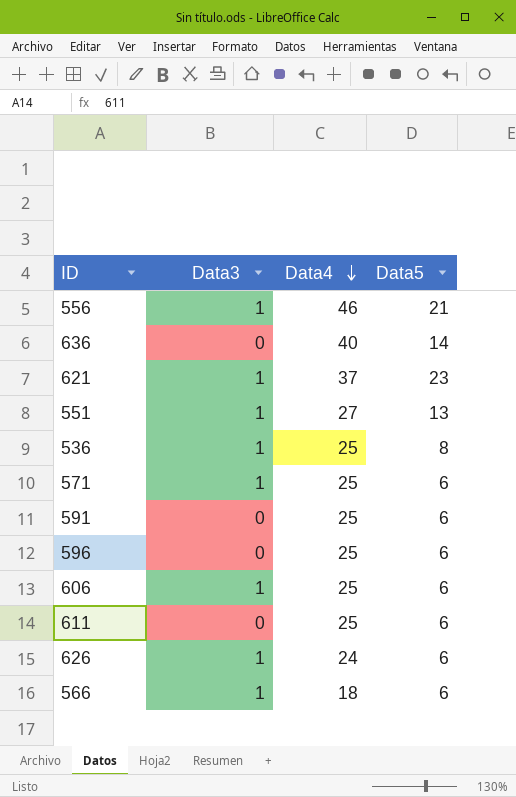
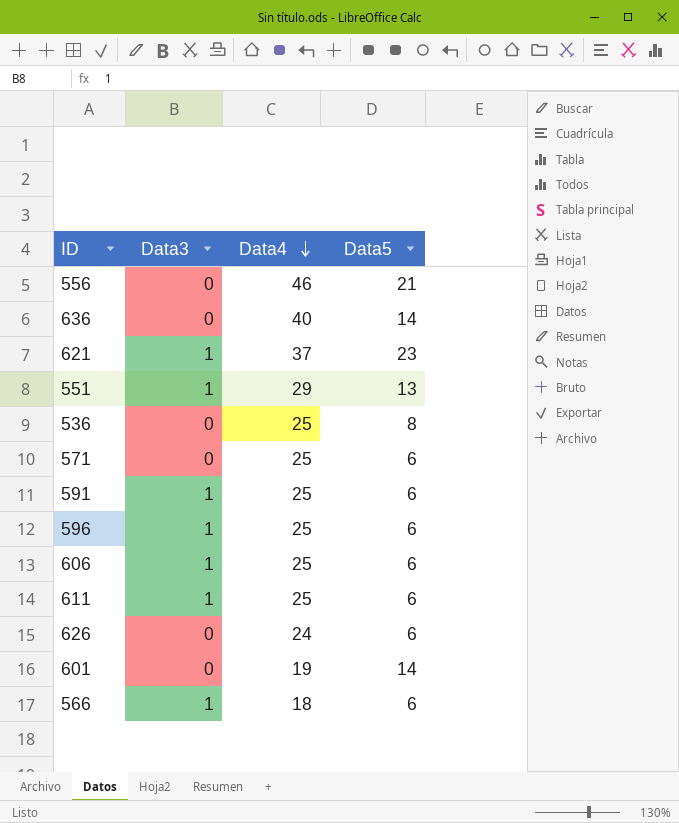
556 | Data3: 1 -> 0
551 | Data4: 27 -> 29
536 | Data3: 1 -> 0
571 | Data3: 1 -> 0
591 | Data3: 0 -> 1
596 | Data3: 0 -> 1
611 | Data3: 0 -> 1
626 | Data3: 1 -> 0
row 601: none -> 0 | 19 | 14

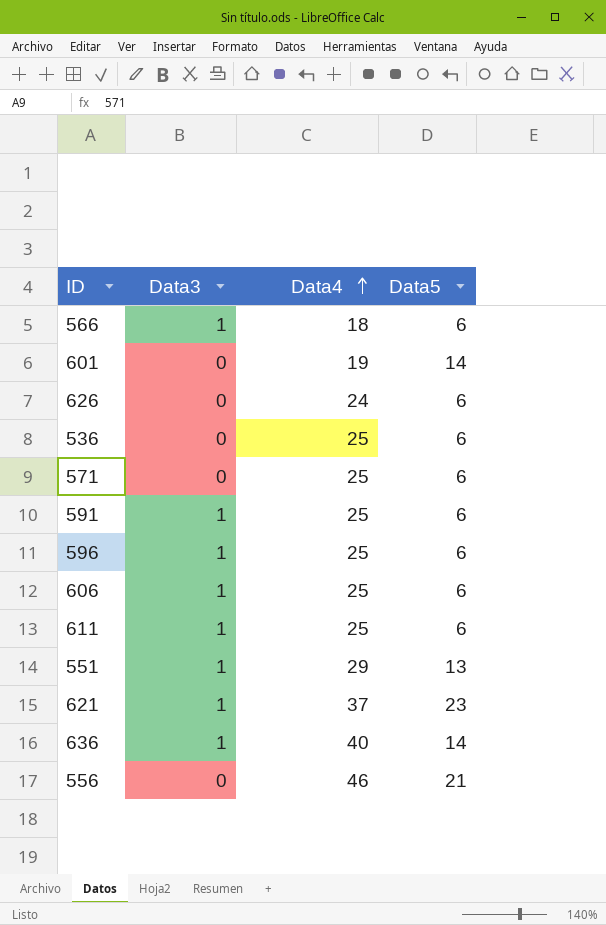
row order: Data4 descending -> Data4 ascending
536 | Data5: 8 -> 6
636 | Data3: 0 -> 1

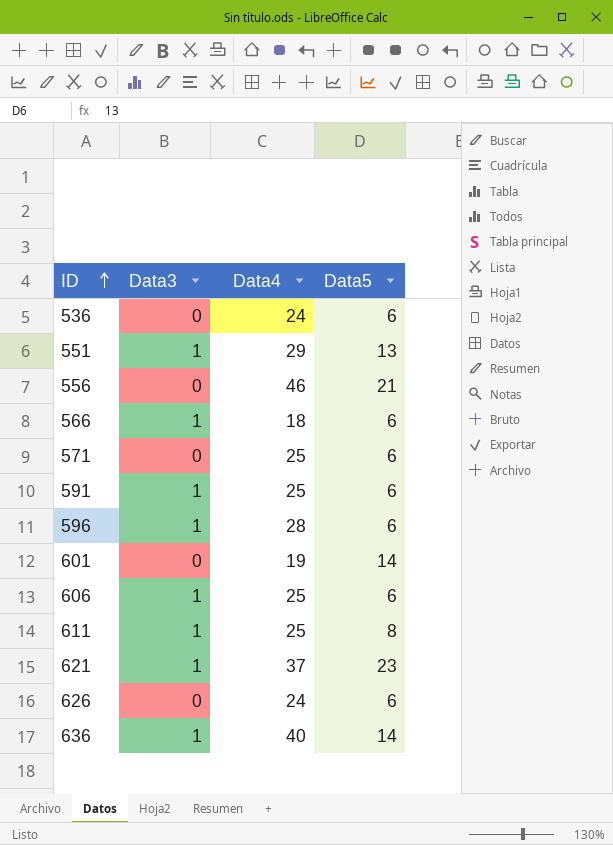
row order: Data4 ascending -> ID ascending
536 | Data4: 25 -> 24
596 | Data4: 25 -> 28
611 | Data5: 6 -> 8

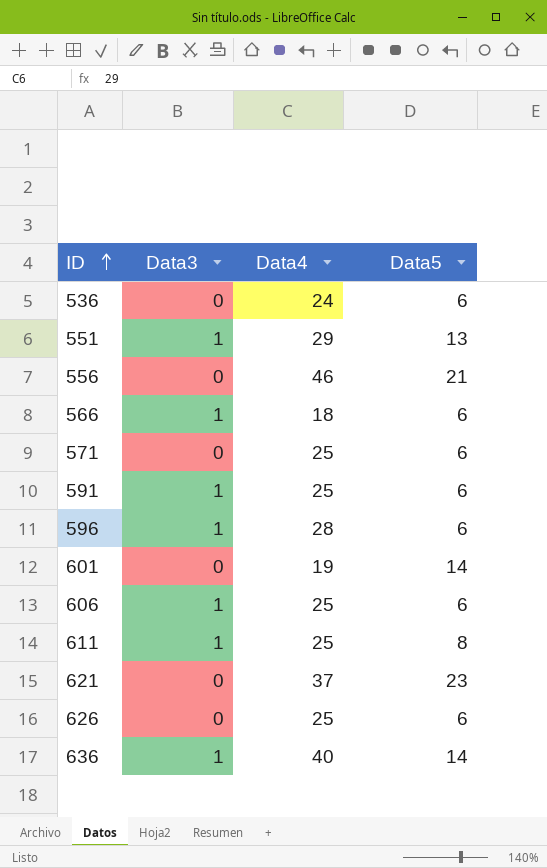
621 | Data3: 1 -> 0
626 | Data4: 24 -> 25

